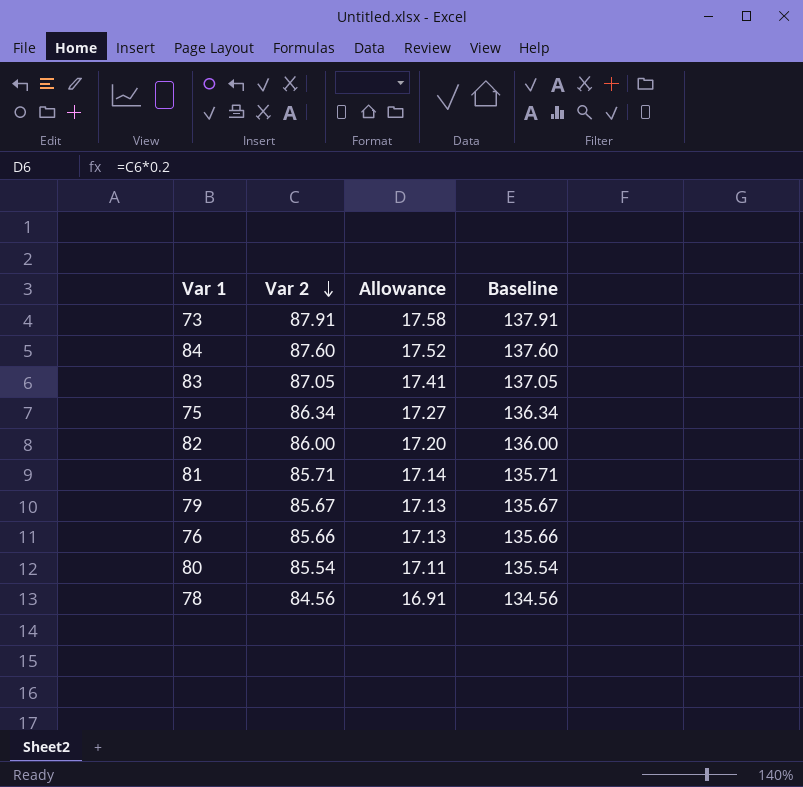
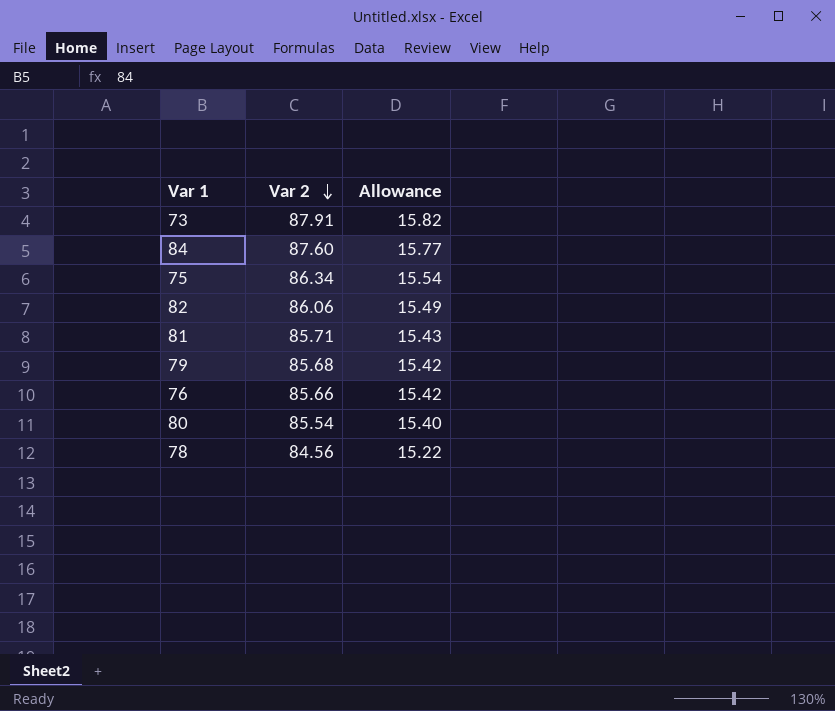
column Baseline | formula: [Var 2] + 50 -> none
column Allowance | formula: [Var 2] * 0.2 -> [Var 2] * 0.18
row 83: 87.05 | 17.41 | 137.05 -> none
82 | Var 2: 86.00 -> 86.06
79 | Var 2: 85.67 -> 85.68

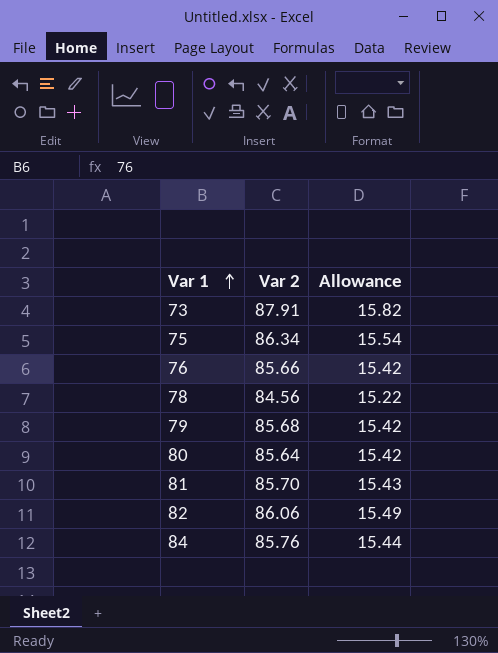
row order: Var 2 descending -> Var 1 ascending
80 | Var 2: 85.54 -> 85.64
80 | Allowance: 15.40 -> 15.42
81 | Var 2: 85.71 -> 85.70
84 | Var 2: 87.60 -> 85.76
84 | Allowance: 15.77 -> 15.44

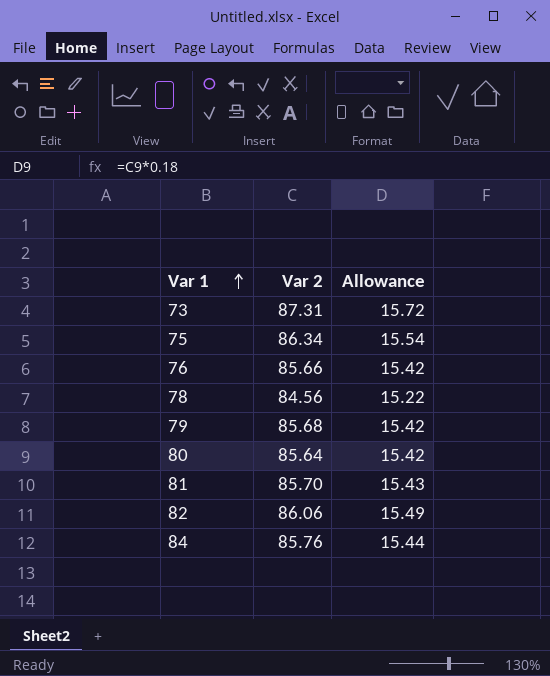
73 | Var 2: 87.91 -> 87.31
73 | Allowance: 15.82 -> 15.72

